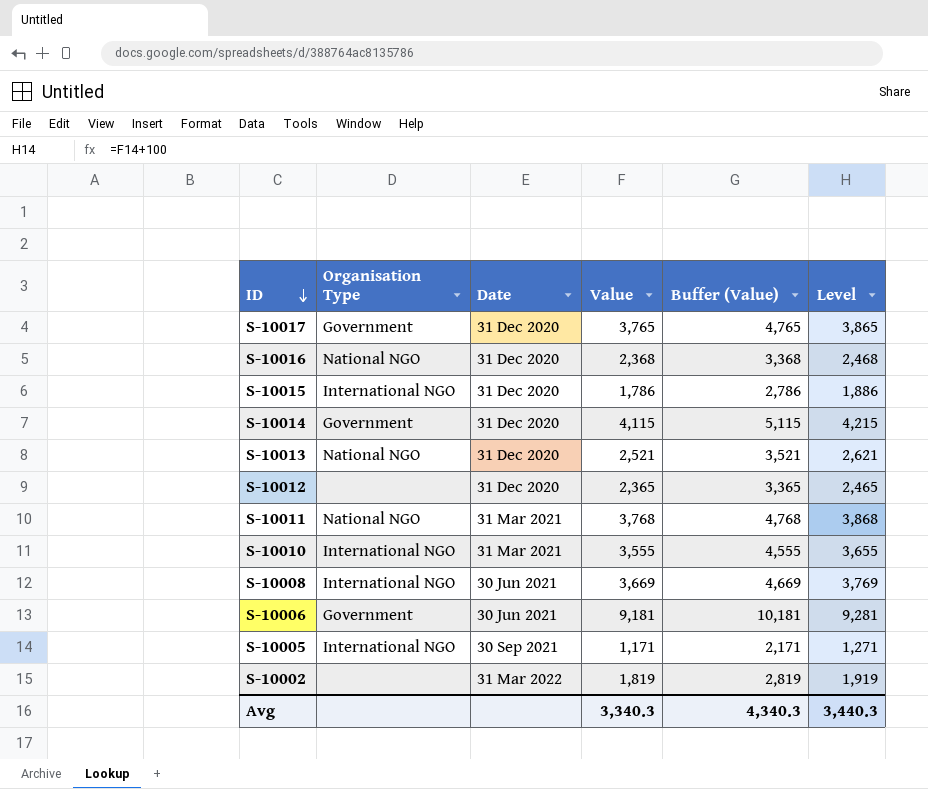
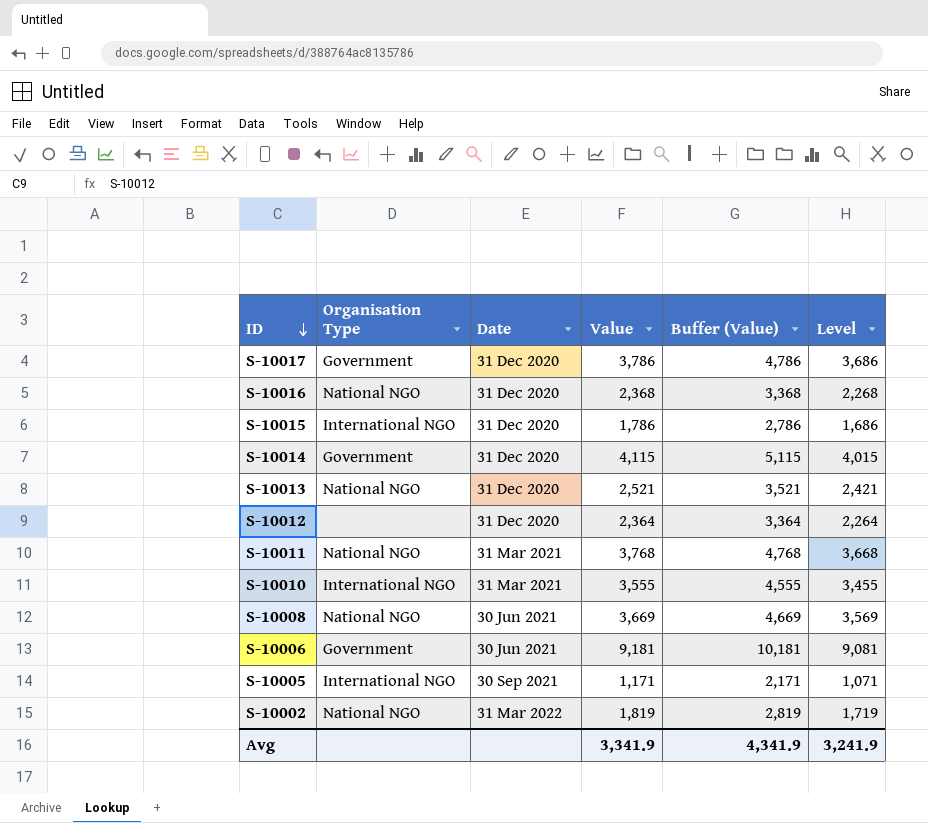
column Level | formula: [Value] + 100 -> [Value] - 100
S-10017 | Value: 3,765 -> 3,786
S-10017 | Buffer (Value): 4,765 -> 4,786
S-10012 | Value: 2,365 -> 2,364
S-10012 | Buffer (Value): 3,365 -> 3,364
S-10008 | Organisation Type: International NGO -> National NGO
S-10002 | Organisation Type: none -> National NGO
Avg | Value: 3,340.3 -> 3,341.9
Avg | Buffer (Value): 4,340.3 -> 4,341.9
Avg | Level: 3,440.3 -> 3,241.9

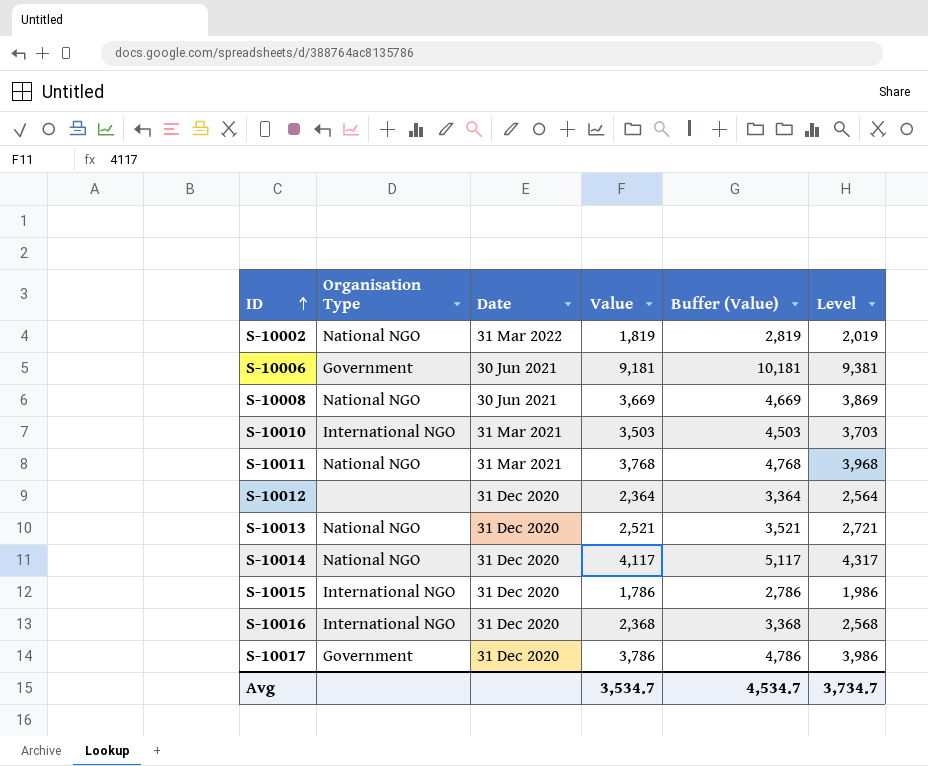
row order: ID descending -> ID ascending
column Level | formula: [Value] - 100 -> [Value] + 200
row S-10005: International NGO | 30 Sep 2021 | 1,171 | 2,171 | 1,071 -> none
S-10010 | Value: 3,555 -> 3,503
S-10010 | Buffer (Value): 4,555 -> 4,503
S-10014 | Organisation Type: Government -> National NGO
S-10014 | Value: 4,115 -> 4,117
S-10014 | Buffer (Value): 5,115 -> 5,117
S-10016 | Organisation Type: National NGO -> International NGO
Avg | Value: 3,341.9 -> 3,534.7
Avg | Buffer (Value): 4,341.9 -> 4,534.7
Avg | Level: 3,241.9 -> 3,734.7

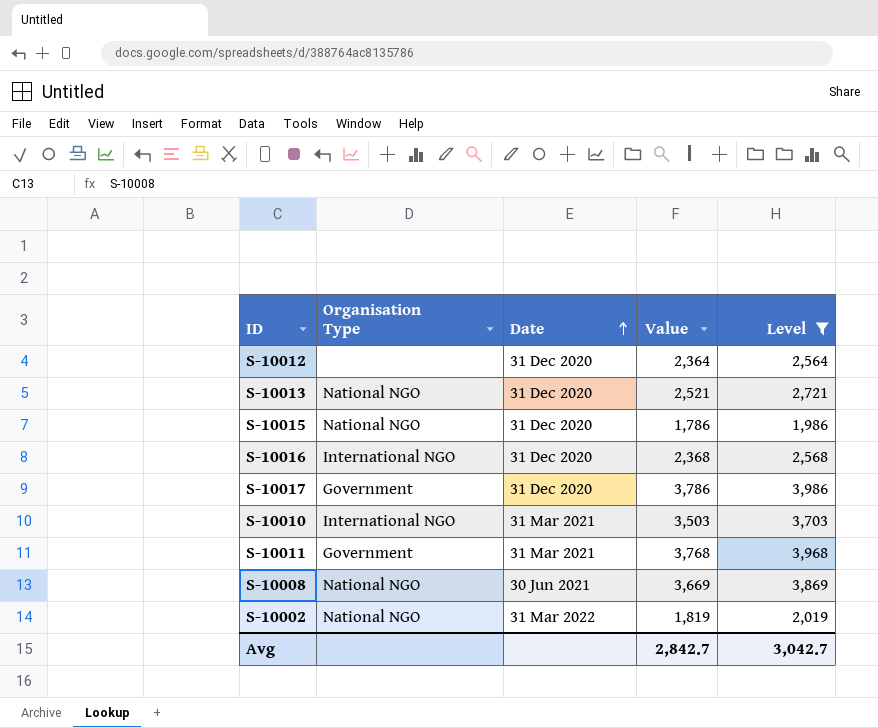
filter: none -> Level <= 3,986
row order: ID ascending -> Date ascending
column Buffer (Value) | formula: [Value] + 1000 -> none
S-10015 | Organisation Type: International NGO -> National NGO
S-10011 | Organisation Type: National NGO -> Government
Avg | Value: 3,534.7 -> 2,842.7
Avg | Level: 3,734.7 -> 3,042.7

